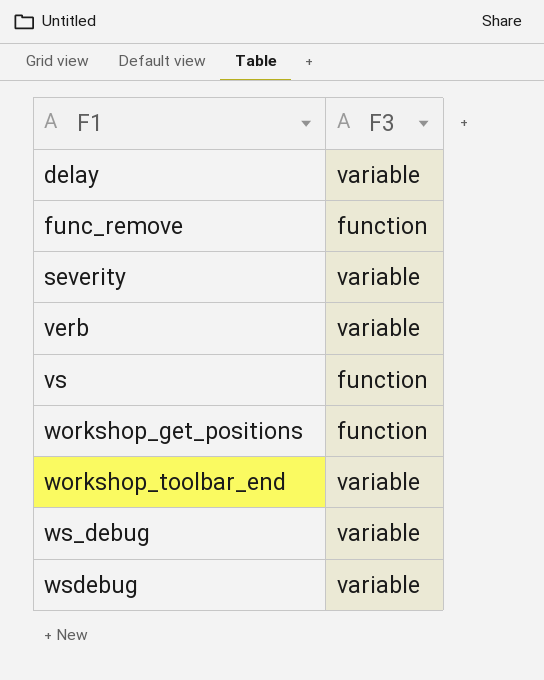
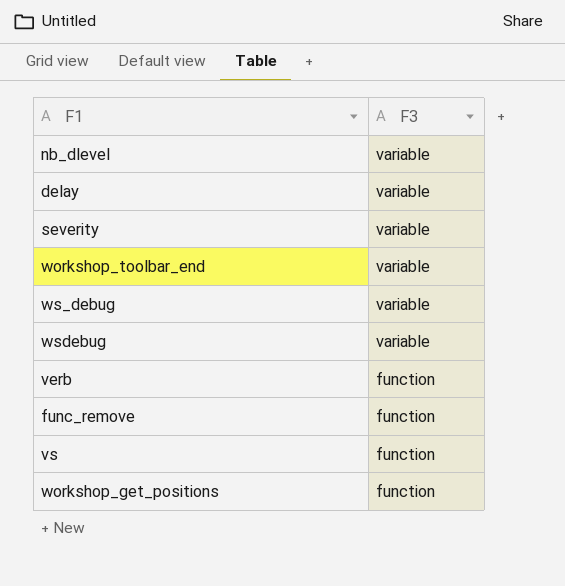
row order: F1 ascending -> F3 descending
row nb_dlevel: none -> variable
verb | F3: variable -> function

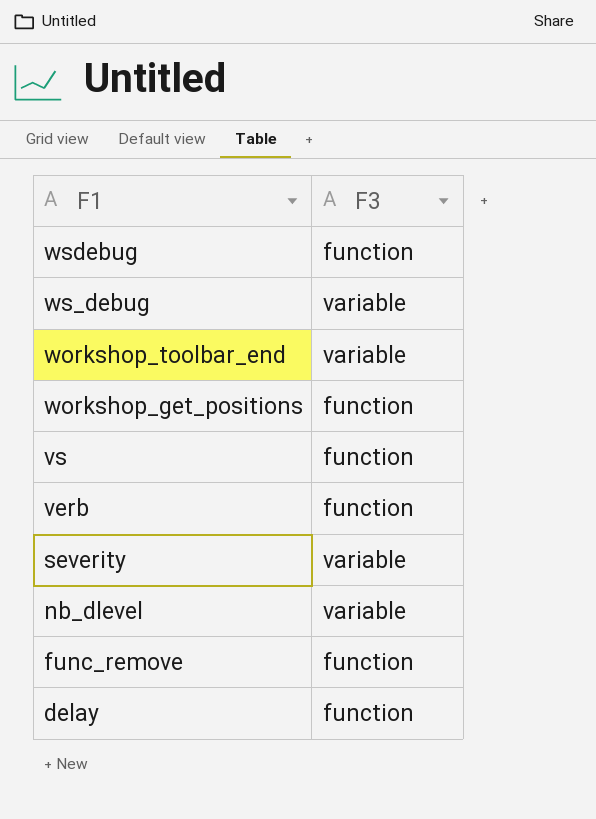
row order: F3 descending -> F1 descending
wsdebug | F3: variable -> function
delay | F3: variable -> function

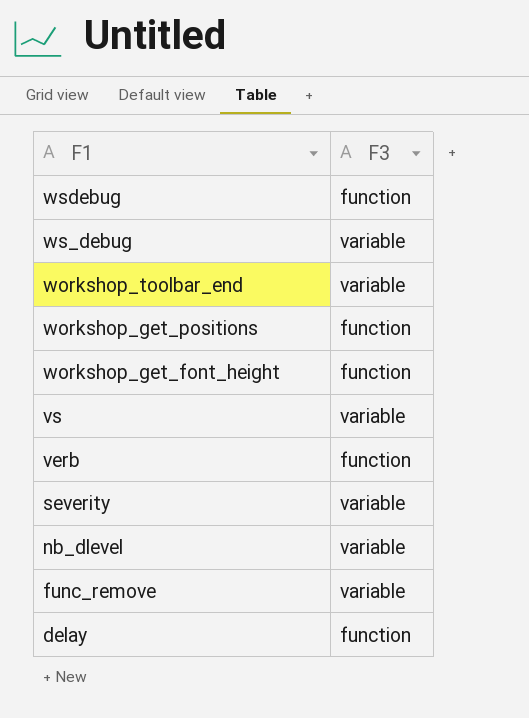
row workshop_get_font_height: none -> function
vs | F3: function -> variable
func_remove | F3: function -> variable

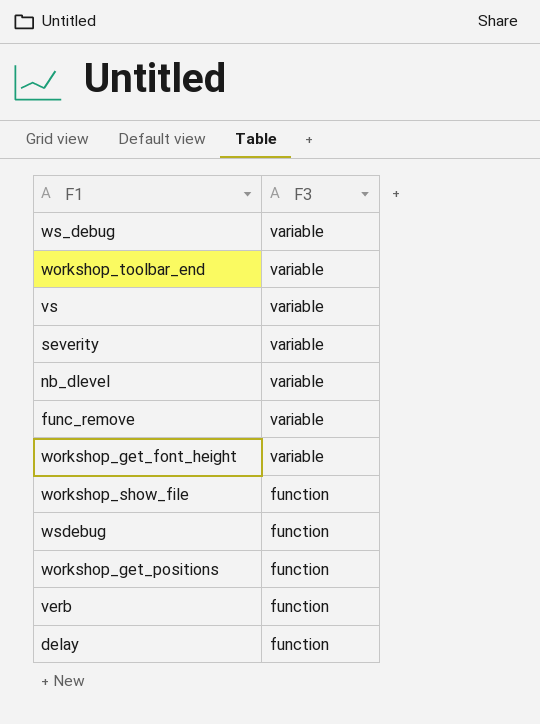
row order: F1 descending -> F3 descending
workshop_get_font_height | F3: function -> variable
row workshop_show_file: none -> function

